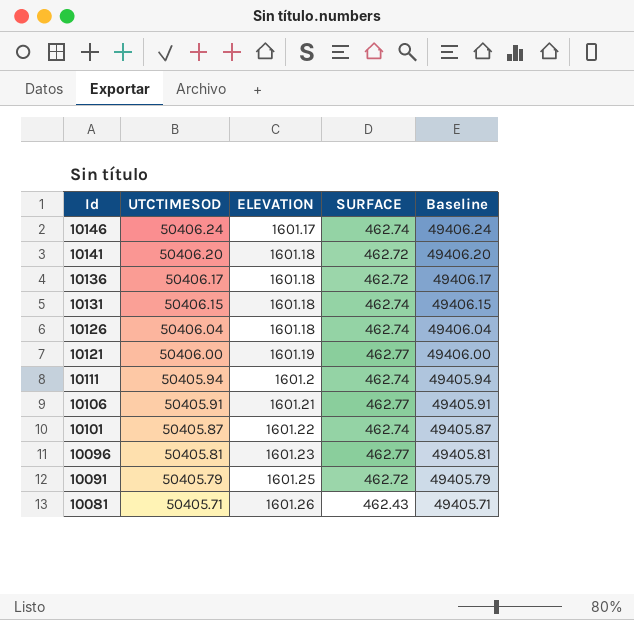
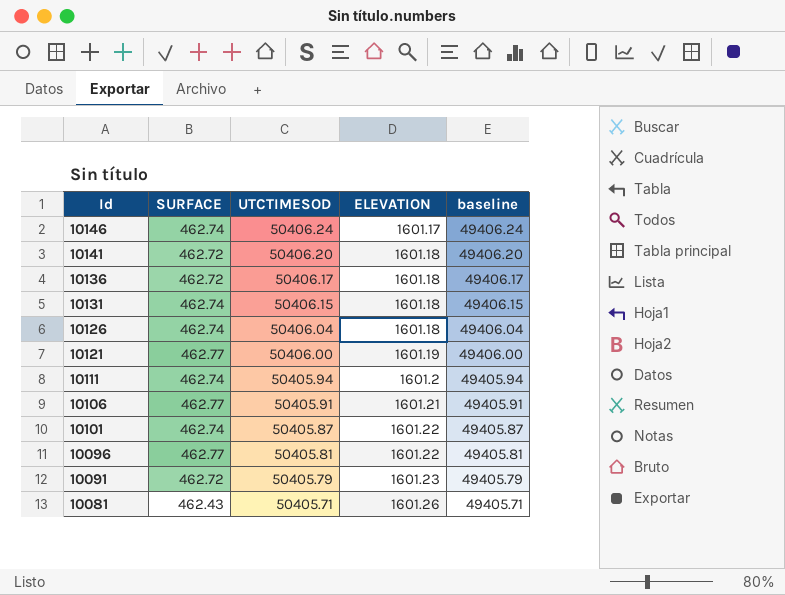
column SURFACE | position: 4 -> 2
column name: Baseline -> baseline
10096 | ELEVATION: 1601.23 -> 1601.22
10091 | ELEVATION: 1601.25 -> 1601.23

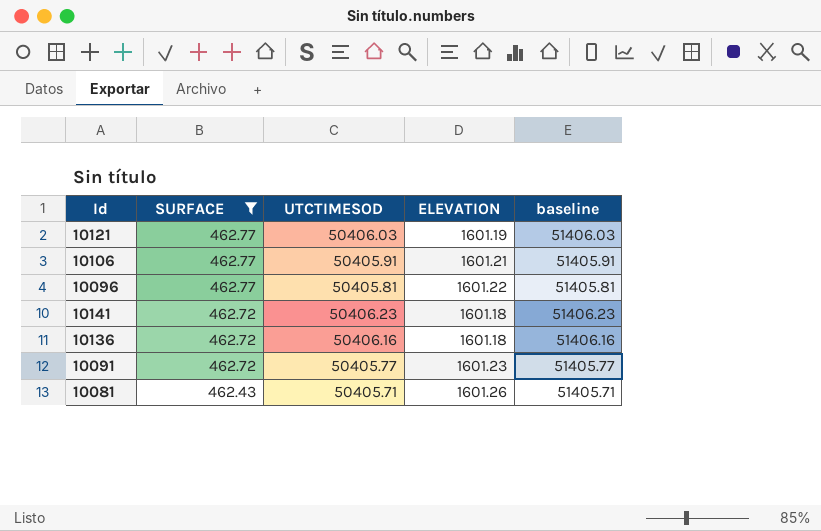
filter: none -> SURFACE != 462.74
row order: Id descending -> SURFACE descending
column baseline | formula: [UTCTIMESOD] - 1000 -> [UTCTIMESOD] + 1000
10121 | UTCTIMESOD: 50406.00 -> 50406.03
10141 | UTCTIMESOD: 50406.20 -> 50406.23
10136 | UTCTIMESOD: 50406.17 -> 50406.16
10091 | UTCTIMESOD: 50405.79 -> 50405.77

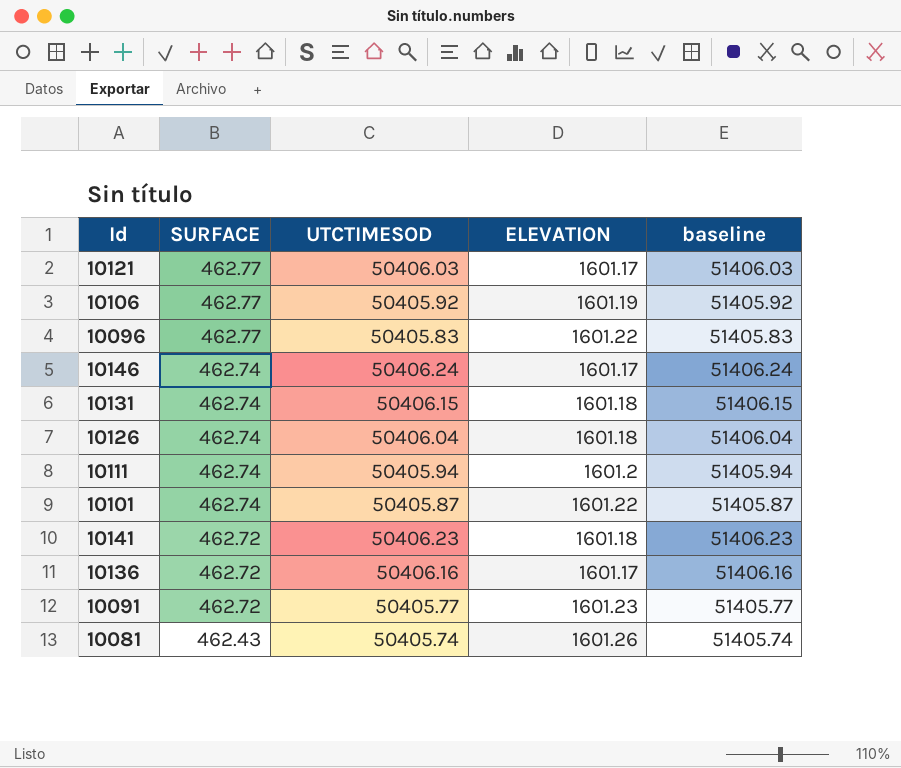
filter: SURFACE != 462.74 -> none
10121 | ELEVATION: 1601.19 -> 1601.17
10106 | UTCTIMESOD: 50405.91 -> 50405.92
10106 | ELEVATION: 1601.21 -> 1601.19
10106 | baseline: 51405.91 -> 51405.92
10096 | UTCTIMESOD: 50405.81 -> 50405.83
10096 | baseline: 51405.81 -> 51405.83
10136 | ELEVATION: 1601.18 -> 1601.17
10081 | UTCTIMESOD: 50405.71 -> 50405.74
10081 | baseline: 51405.71 -> 51405.74

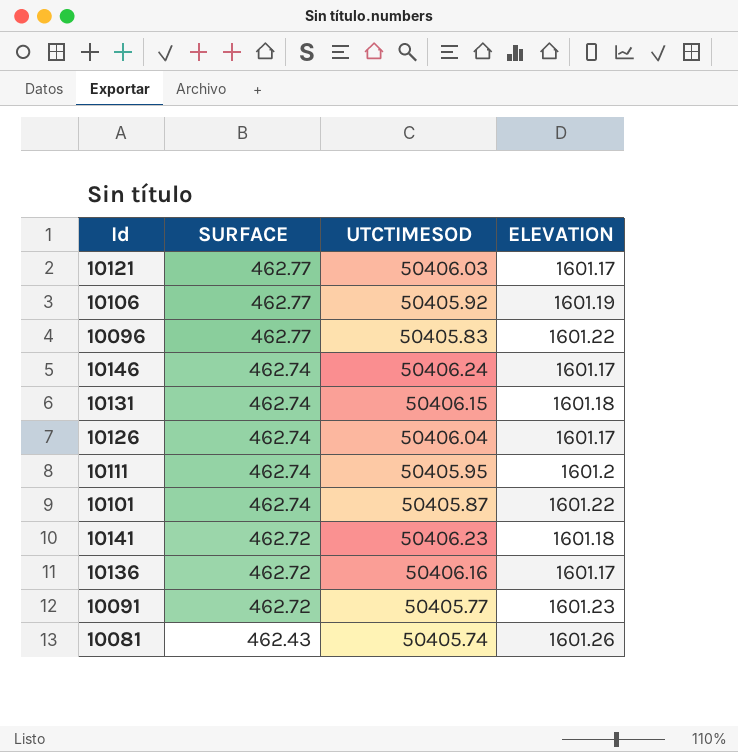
column baseline | formula: [UTCTIMESOD] + 1000 -> none
10126 | ELEVATION: 1601.18 -> 1601.17
10111 | UTCTIMESOD: 50405.94 -> 50405.95

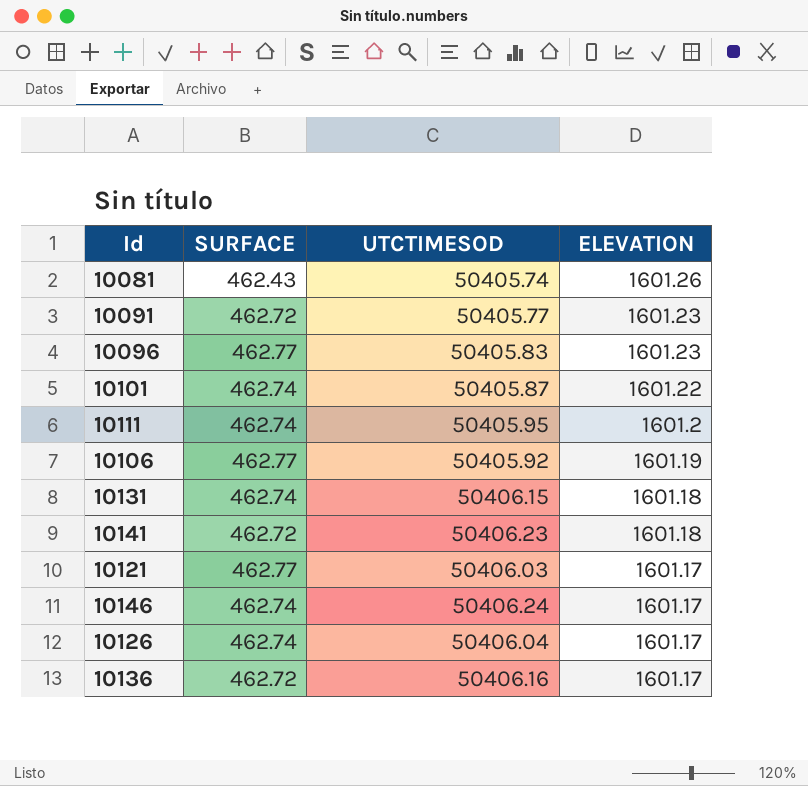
row order: SURFACE descending -> ELEVATION descending
10096 | ELEVATION: 1601.22 -> 1601.23

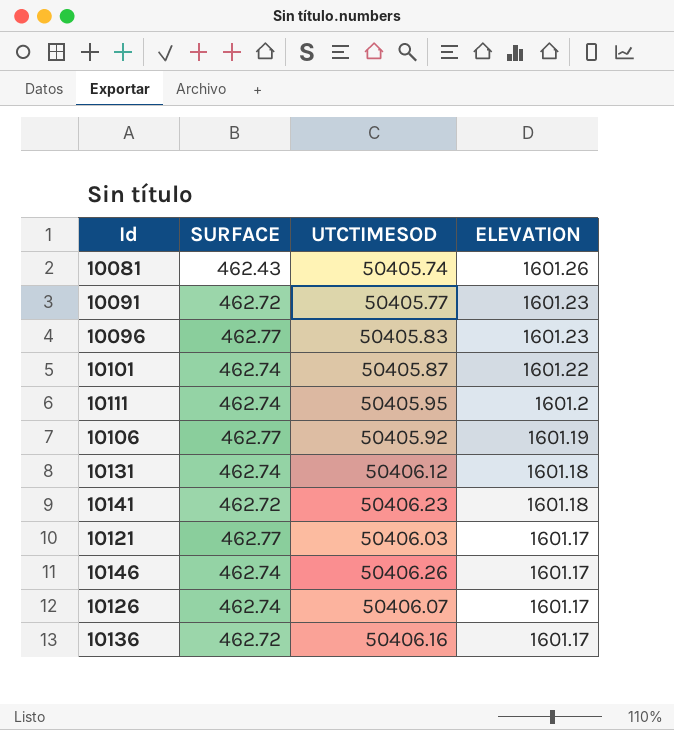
10131 | UTCTIMESOD: 50406.15 -> 50406.12
10146 | UTCTIMESOD: 50406.24 -> 50406.26
10126 | UTCTIMESOD: 50406.04 -> 50406.07

